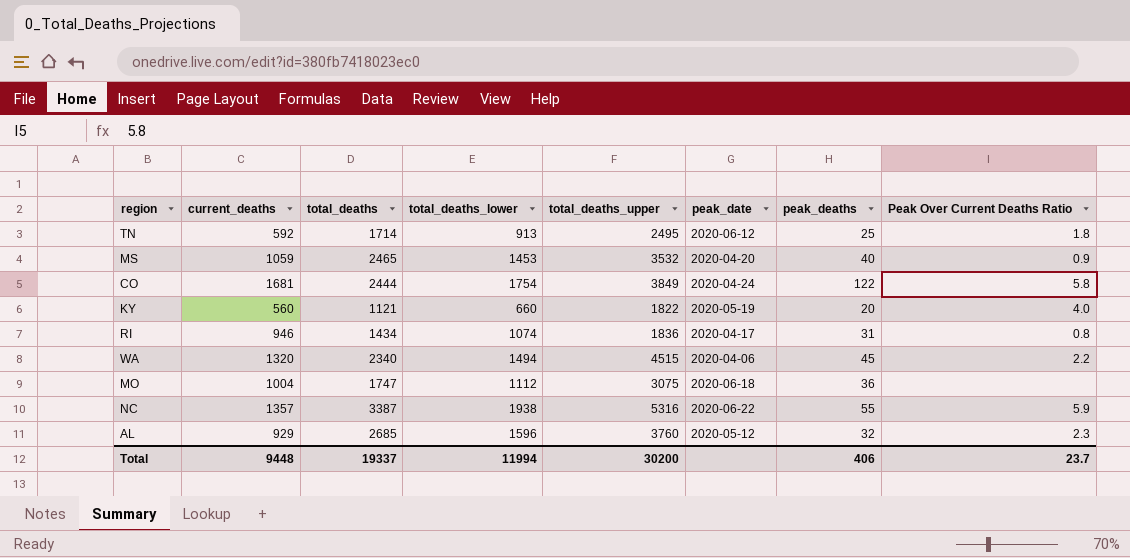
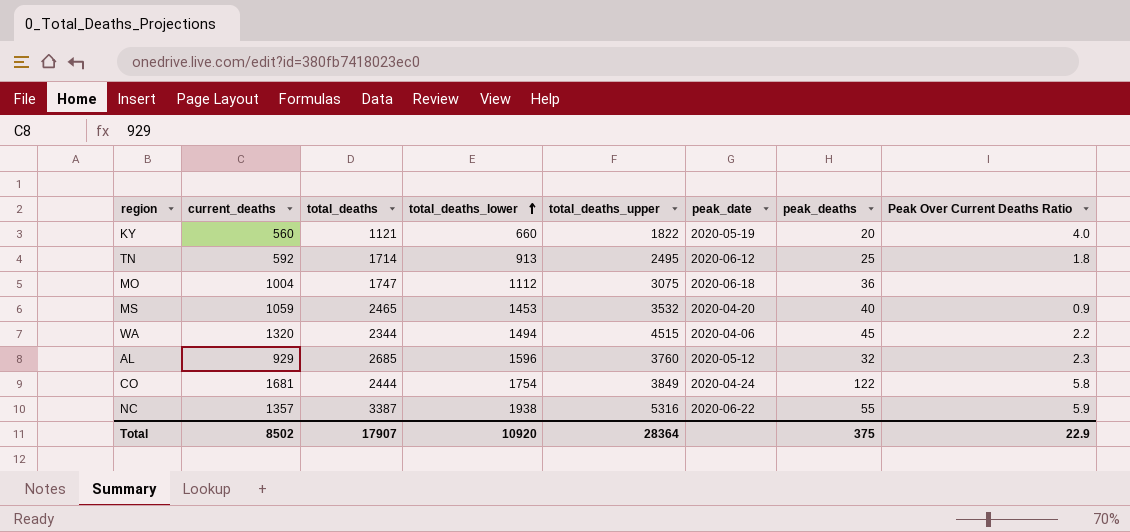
row order: none -> total_deaths_lower ascending
row RI: 946 | 1434 | 1074 | 1836 | 2020-04-17 | 31 | 0.8 -> none
WA | total_deaths: 2340 -> 2344
Total | current_deaths: 9448 -> 8502
Total | total_deaths: 19337 -> 17907
Total | total_deaths_lower: 11994 -> 10920
Total | total_deaths_upper: 30200 -> 28364
Total | peak_deaths: 406 -> 375
Total | Peak Over Current Deaths Ratio: 23.7 -> 22.9

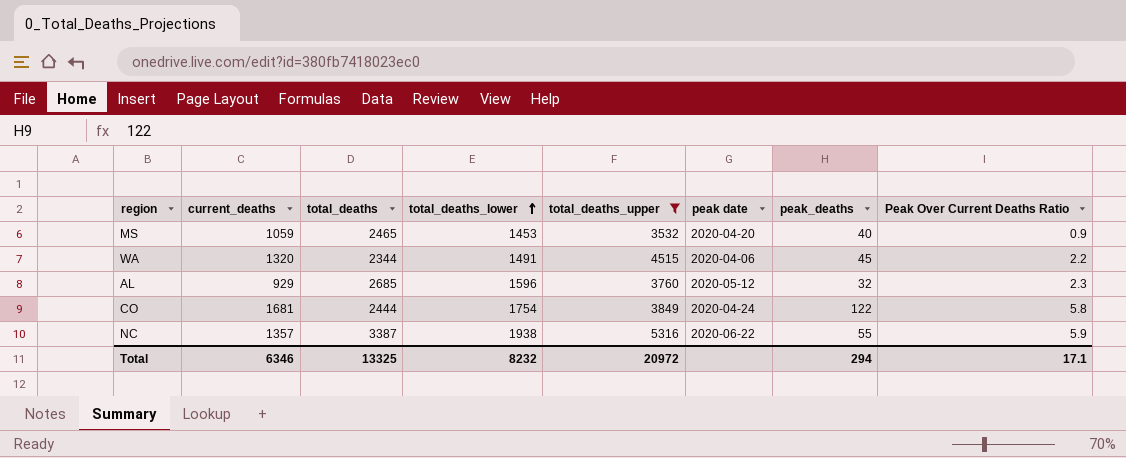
filter: none -> total_deaths_upper >= 3532
column name: peak_date -> peak date
WA | total_deaths_lower: 1494 -> 1491
Total | current_deaths: 8502 -> 6346
Total | total_deaths: 17907 -> 13325
Total | total_deaths_lower: 10920 -> 8232
Total | total_deaths_upper: 28364 -> 20972
Total | peak_deaths: 375 -> 294
Total | Peak Over Current Deaths Ratio: 22.9 -> 17.1

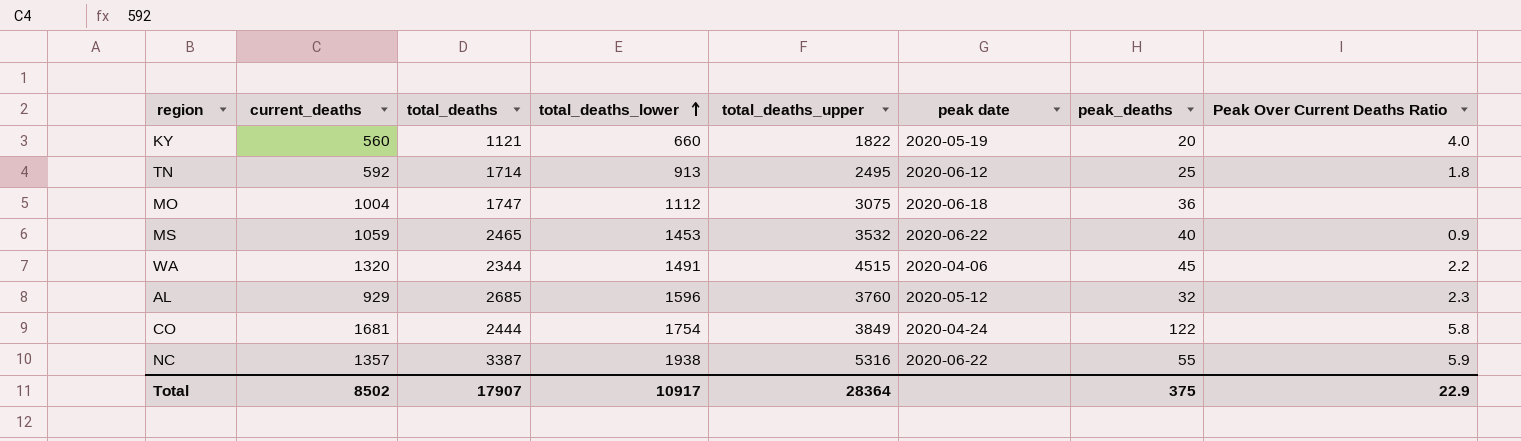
filter: total_deaths_upper >= 3532 -> none
MS | peak date: 2020-04-20 -> 2020-06-22
Total | current_deaths: 6346 -> 8502
Total | total_deaths: 13325 -> 17907
Total | total_deaths_lower: 8232 -> 10917
Total | total_deaths_upper: 20972 -> 28364
Total | peak_deaths: 294 -> 375
Total | Peak Over Current Deaths Ratio: 17.1 -> 22.9

